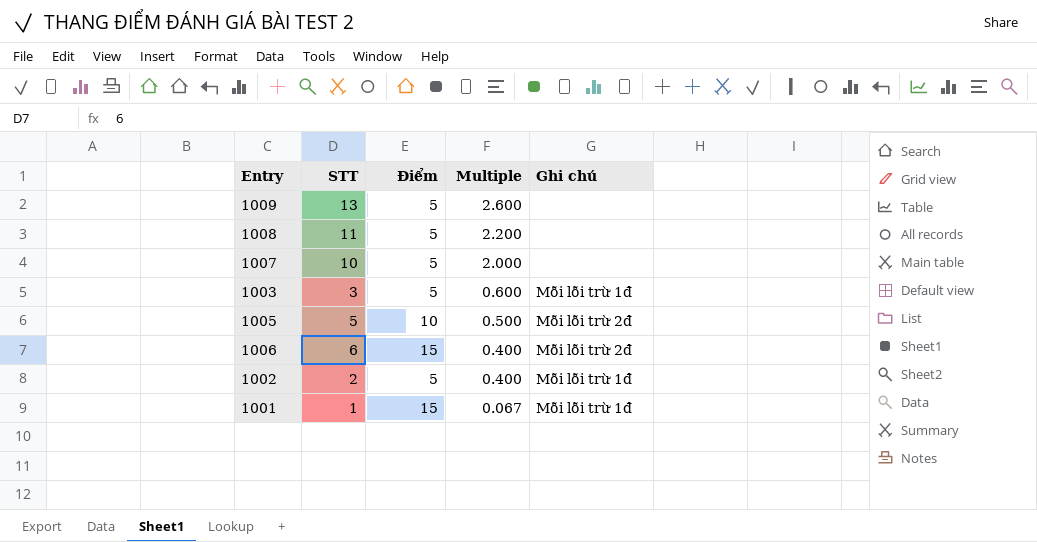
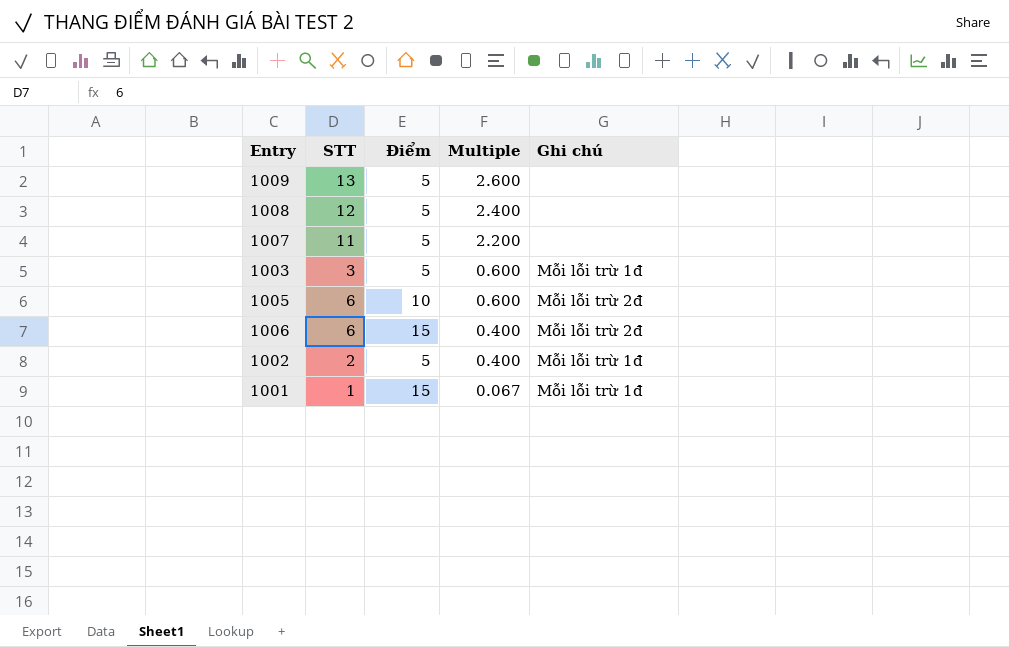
1008 | STT: 11 -> 12
1008 | Multiple: 2.200 -> 2.400
1007 | STT: 10 -> 11
1007 | Multiple: 2.000 -> 2.200
1005 | STT: 5 -> 6
1005 | Multiple: 0.500 -> 0.600

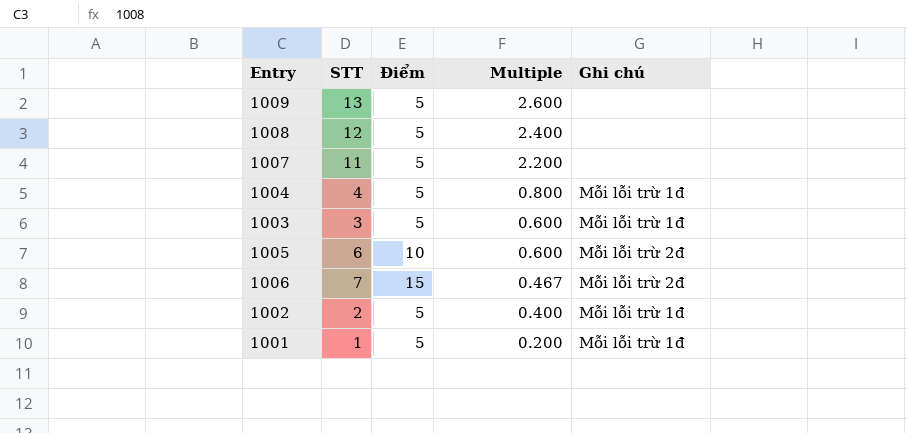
row 1004: none -> 4 | 5 | 0.800 | Mỗi lỗi trừ 1đ
1006 | STT: 6 -> 7
1006 | Multiple: 0.400 -> 0.467
1001 | Điểm: 15 -> 5
1001 | Multiple: 0.067 -> 0.200

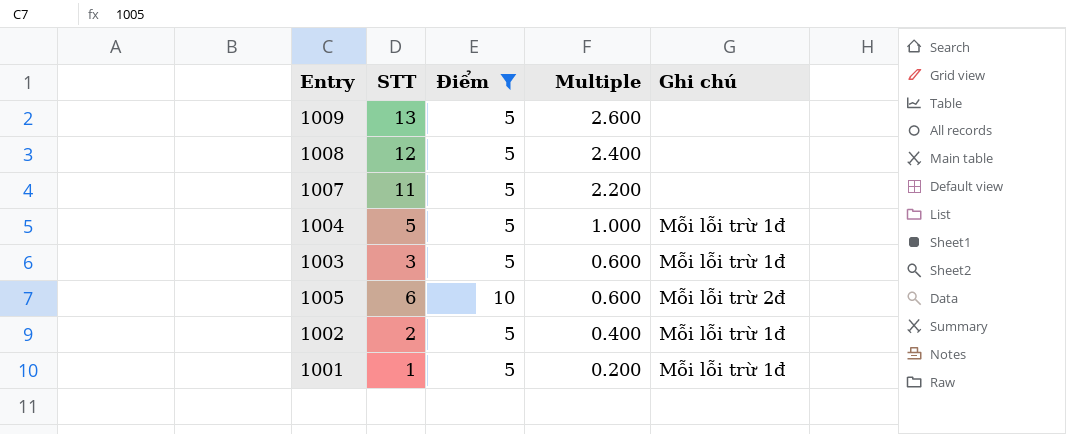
filter: none -> Điểm != 15
1004 | STT: 4 -> 5
1004 | Multiple: 0.800 -> 1.000

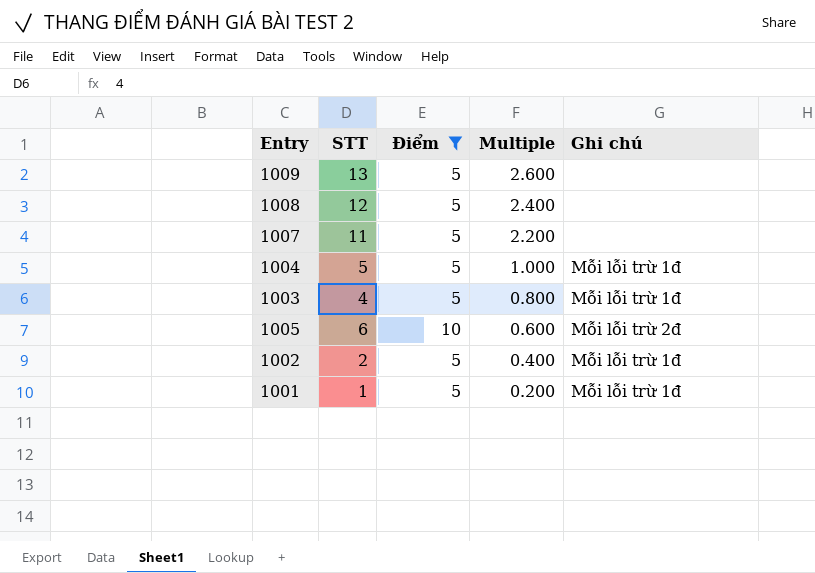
1003 | STT: 3 -> 4
1003 | Multiple: 0.600 -> 0.800

